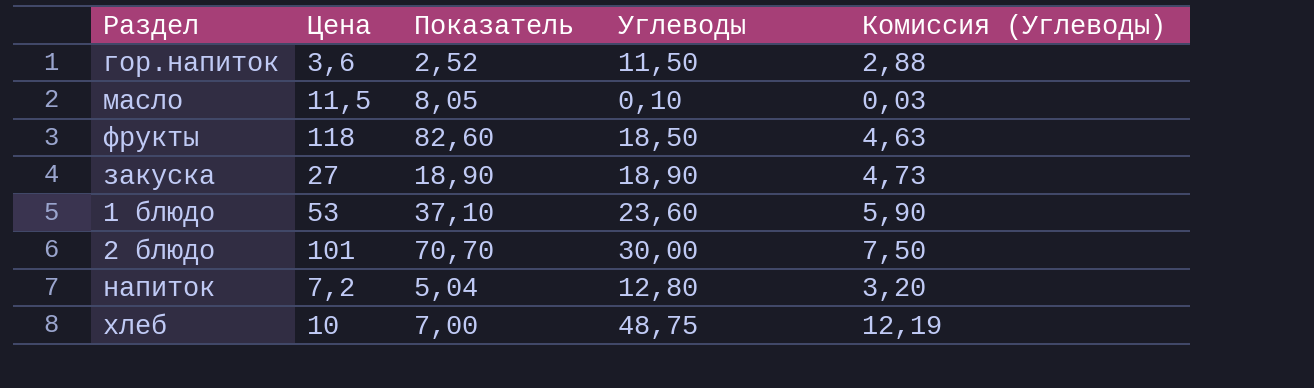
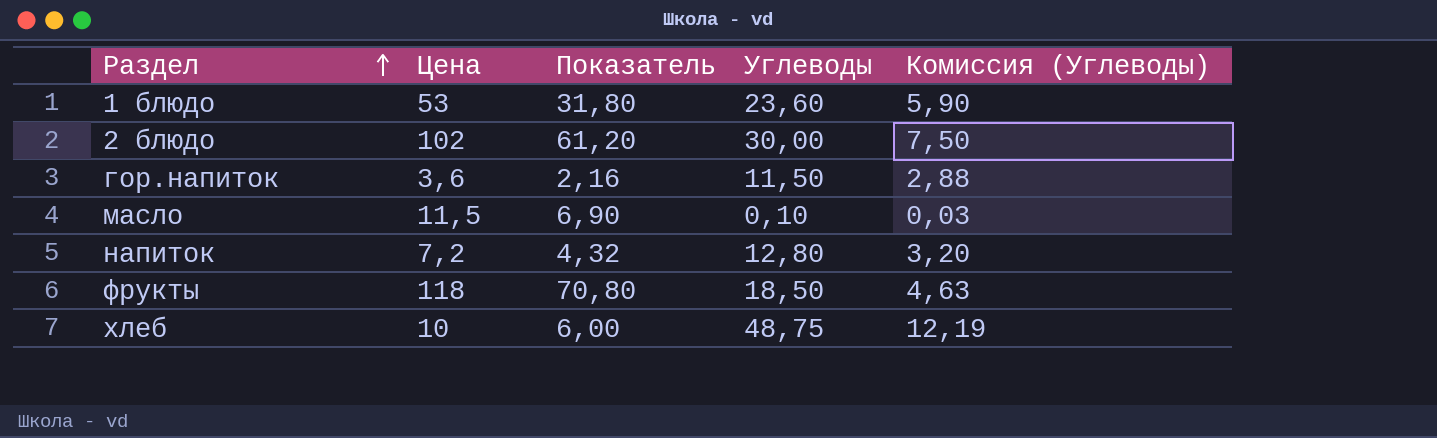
row order: none -> Раздел ascending
column Показатель | formula: [Цена] * 0,7 -> [Цена] * 0,6
row закуска: 27 | 18,90 | 18,90 | 4,73 -> none
2 блюдо | Цена: 101 -> 102

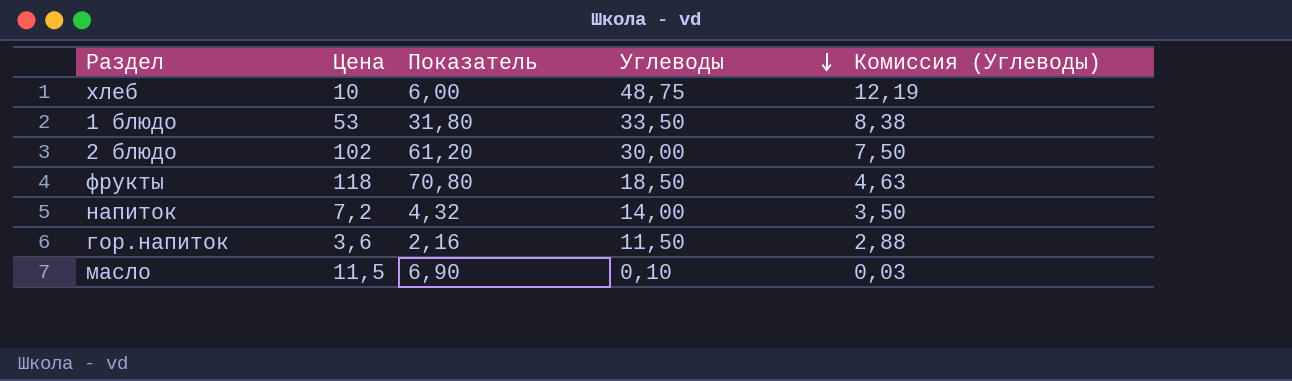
row order: Раздел ascending -> Углеводы descending
1 блюдо | Углеводы: 23,60 -> 33,50
1 блюдо | Комиссия (Углеводы): 5,90 -> 8,38
напиток | Углеводы: 12,80 -> 14,00
напиток | Комиссия (Углеводы): 3,20 -> 3,50

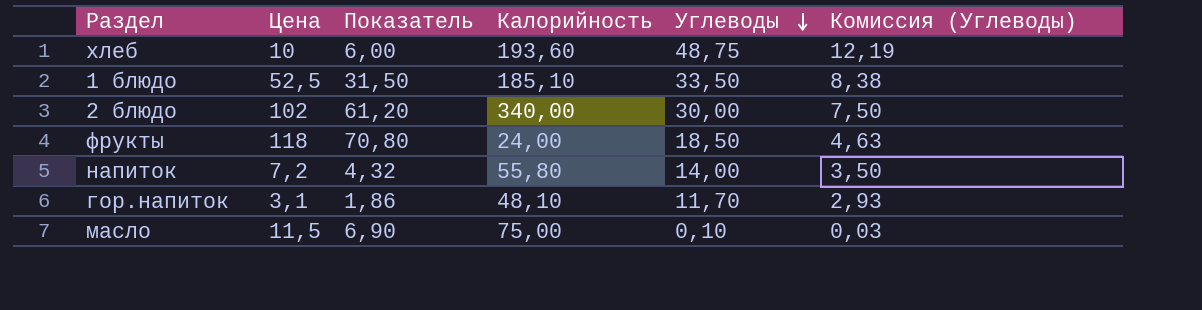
column Калорийность | position: none -> 4
1 блюдо | Цена: 53 -> 52,5
1 блюдо | Показатель: 31,80 -> 31,50
гор.напиток | Цена: 3,6 -> 3,1
гор.напиток | Показатель: 2,16 -> 1,86
гор.напиток | Углеводы: 11,50 -> 11,70
гор.напиток | Комиссия (Углеводы): 2,88 -> 2,93

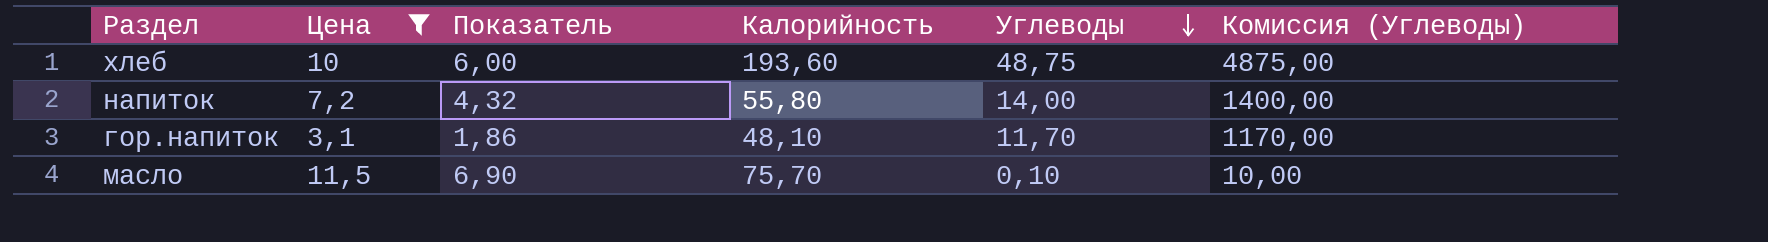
filter: none -> Цена <= 11,5
column Комиссия (Углеводы) | formula: [Углеводы] * 0,25 -> [Углеводы] * 100
масло | Калорийность: 75,00 -> 75,70

